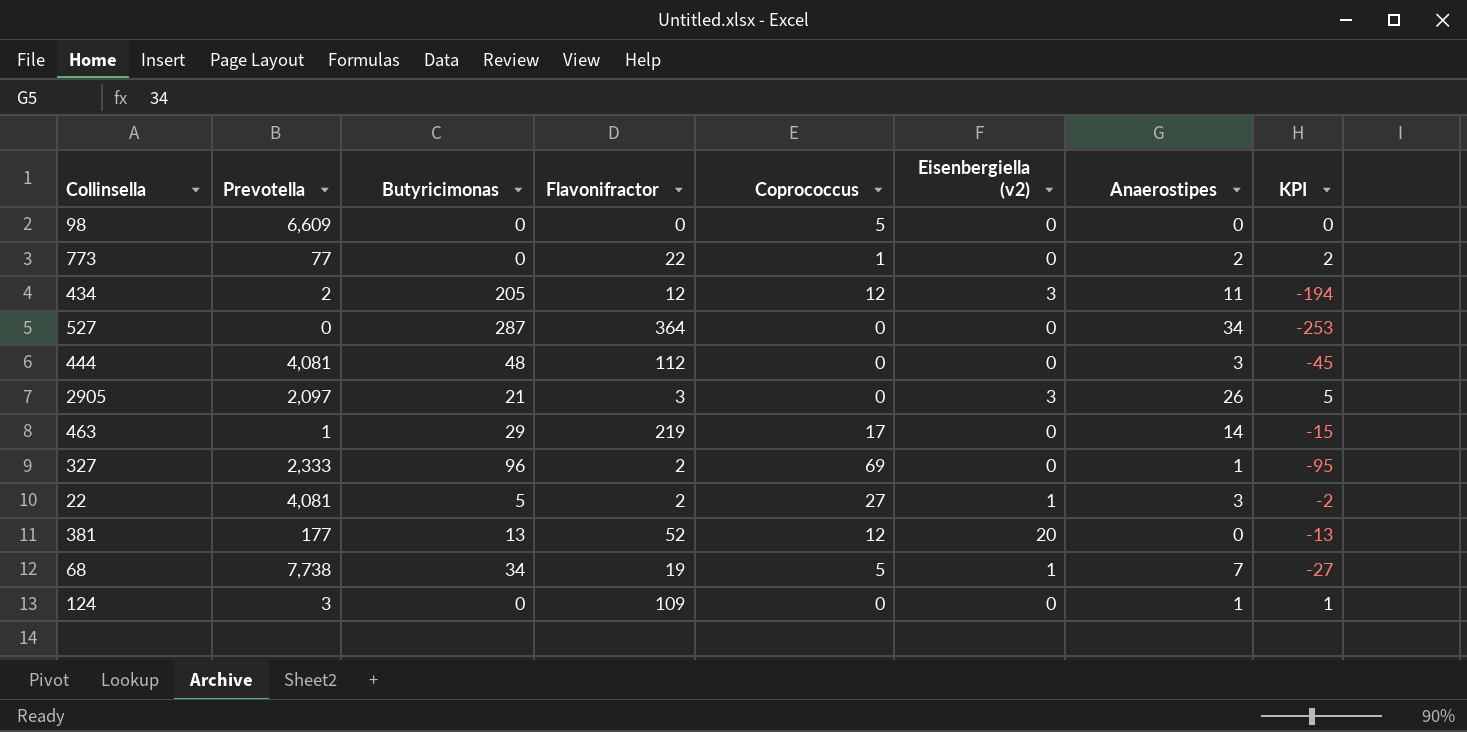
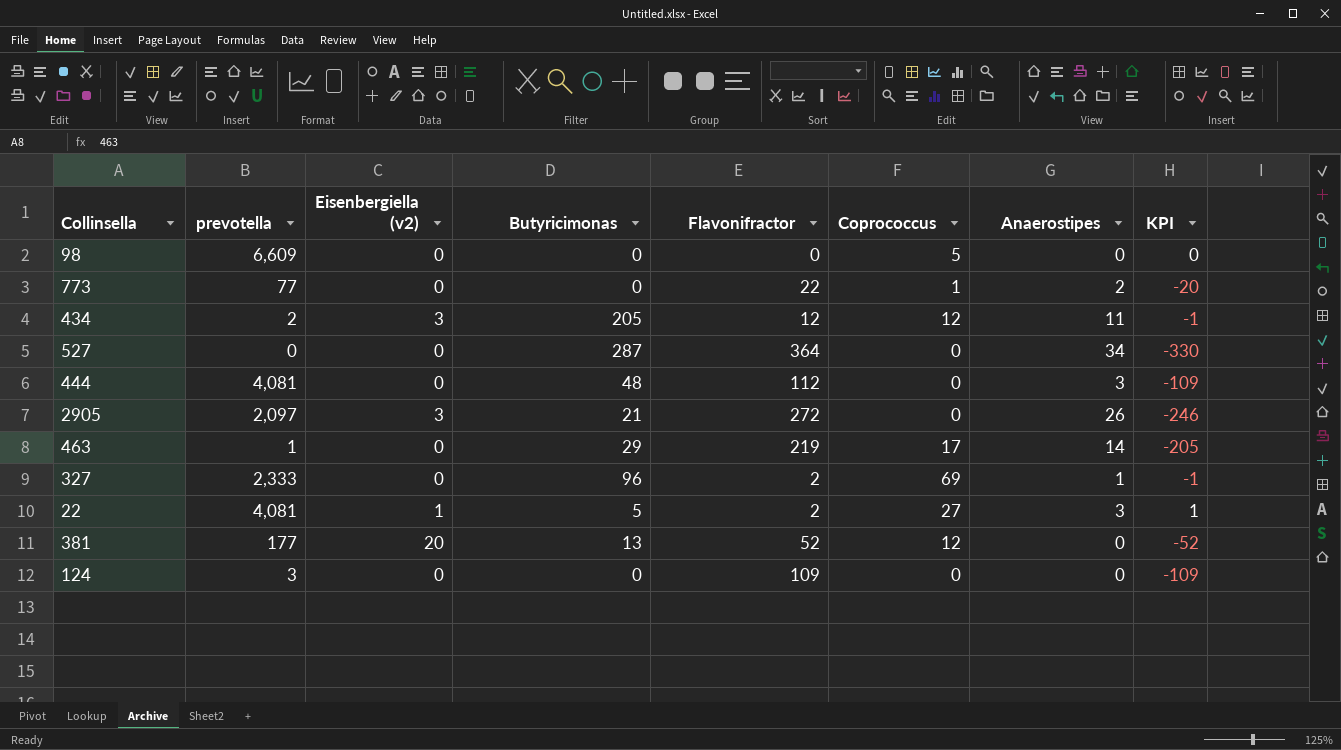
column name: Prevotella -> prevotella
column Eisenbergiella (v2) | position: 6 -> 3
column KPI | formula: [Anaerostipes] - [Butyricimonas] -> [Anaerostipes] - [Flavonifractor]
row 68: 7,738 | 34 | 19 | 5 | 1 | 7 | -27 -> none
2905 | Flavonifractor: 3 -> 272
124 | Anaerostipes: 1 -> 0

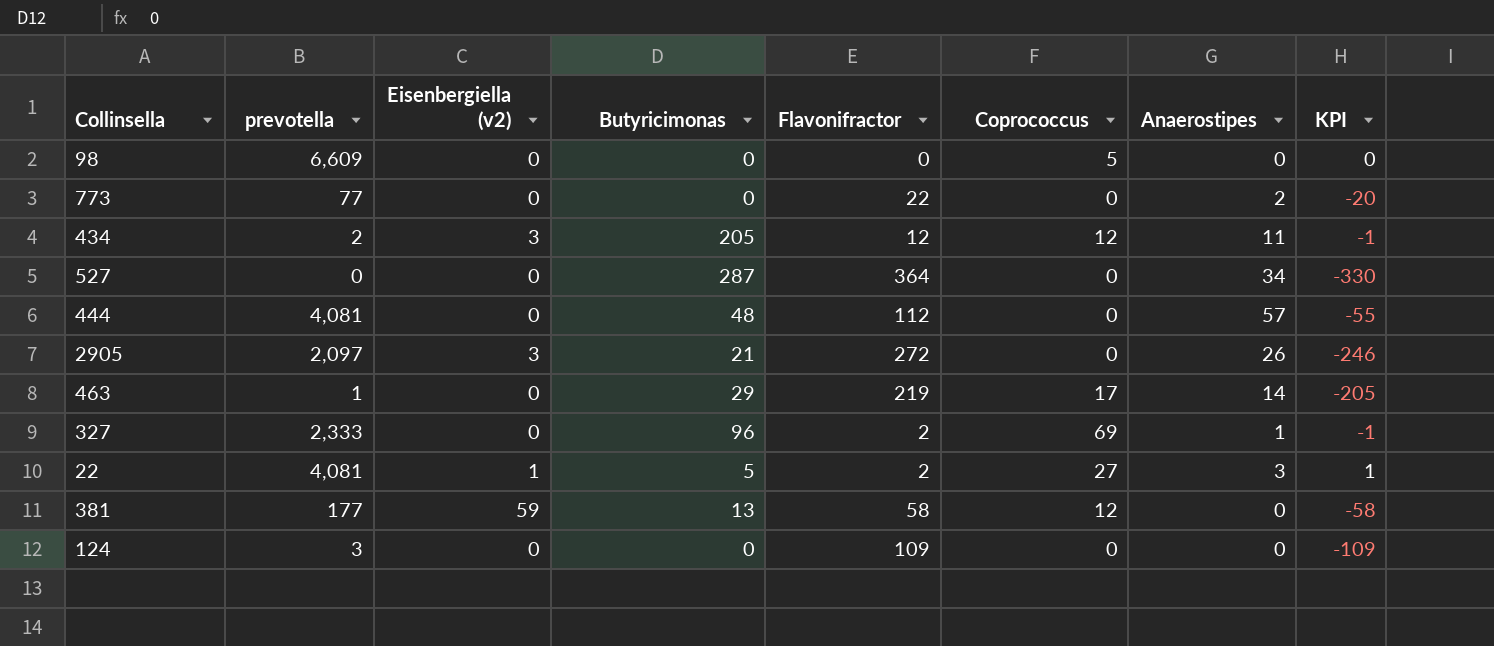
773 | Coprococcus: 1 -> 0
444 | Anaerostipes: 3 -> 57
444 | KPI: -109 -> -55
381 | Eisenbergiella (v2): 20 -> 59
381 | Flavonifractor: 52 -> 58
381 | KPI: -52 -> -58

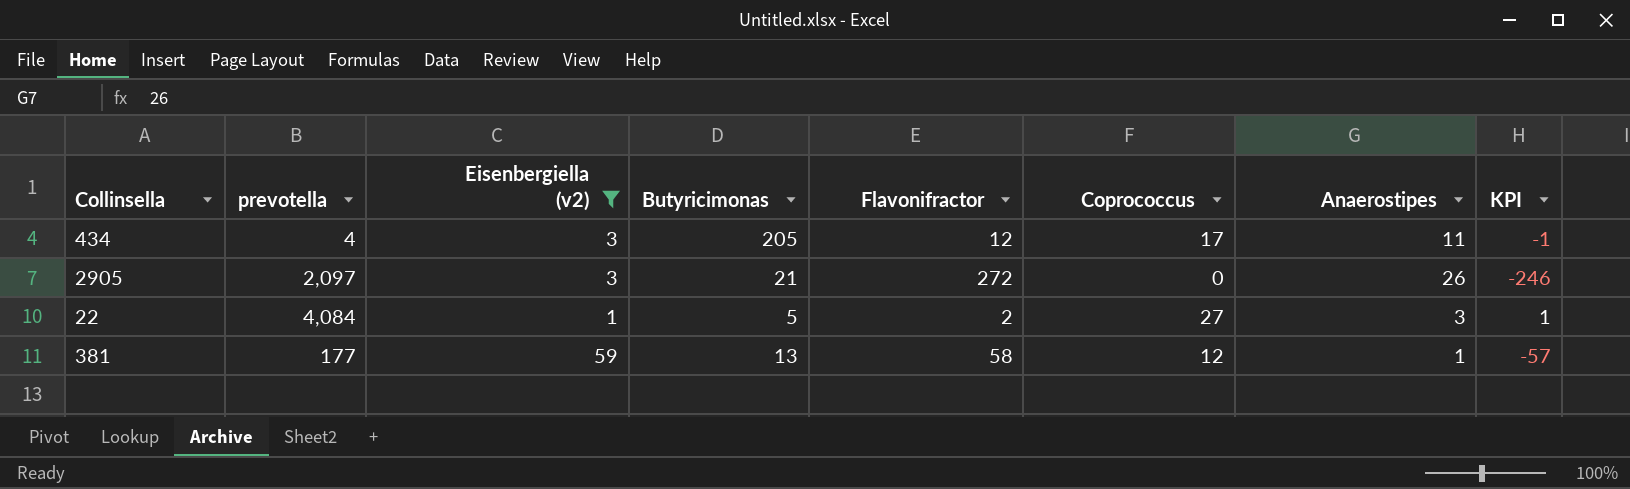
filter: none -> Eisenbergiella (v2) != 0
434 | prevotella: 2 -> 4
434 | Coprococcus: 12 -> 17
22 | prevotella: 4,081 -> 4,084
381 | Anaerostipes: 0 -> 1
381 | KPI: -58 -> -57

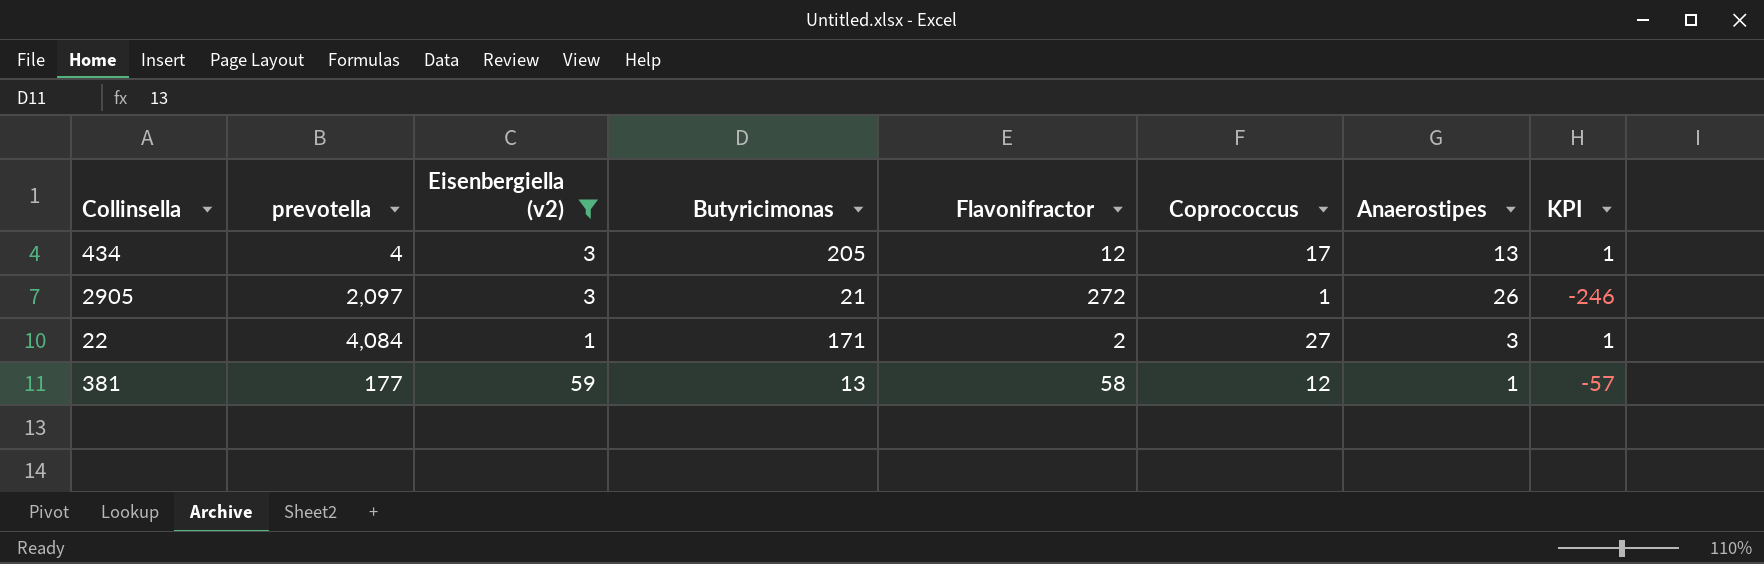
434 | Anaerostipes: 11 -> 13
434 | KPI: -1 -> 1
2905 | Coprococcus: 0 -> 1
22 | Butyricimonas: 5 -> 171

